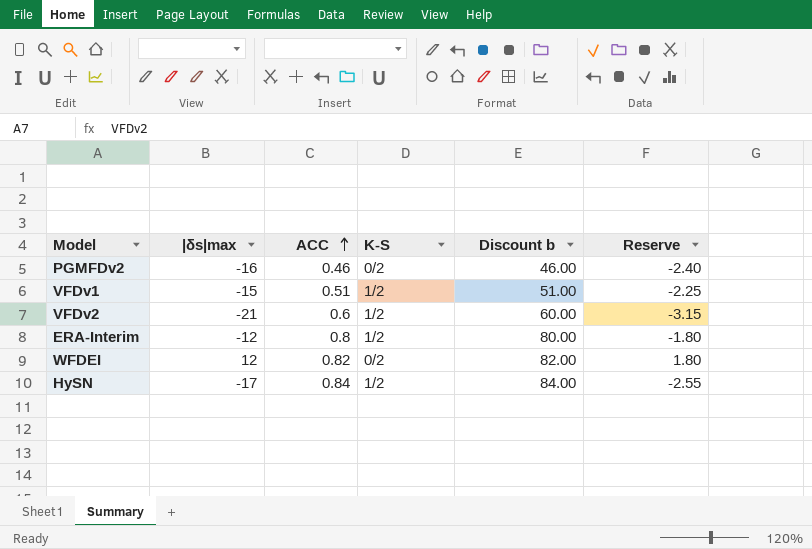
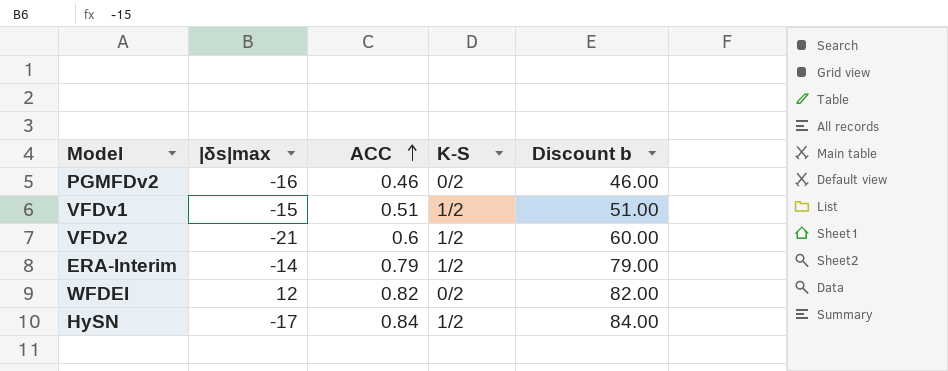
column Reserve | formula: [|δs|max] * 0.15 -> none
ERA-Interim | |δs|max: -12 -> -14
ERA-Interim | ACC: 0.8 -> 0.79
ERA-Interim | Discount b: 80.00 -> 79.00

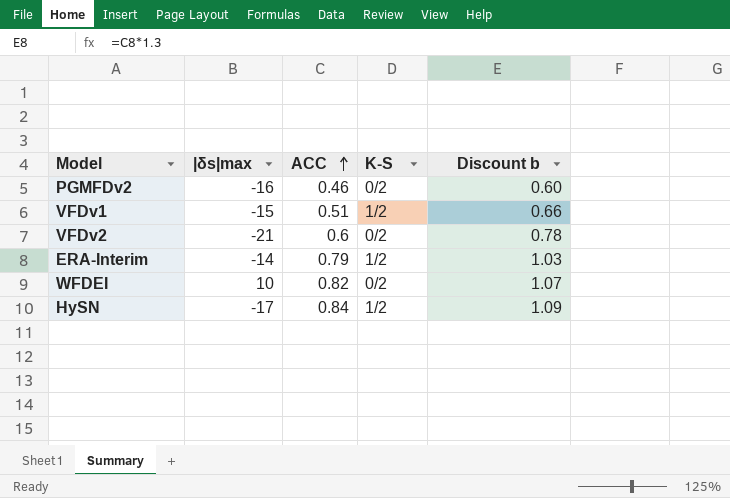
column Discount b | formula: [ACC] * 100 -> [ACC] * 1.3
VFDv2 | K-S: 1/2 -> 0/2
WFDEI | |δs|max: 12 -> 10

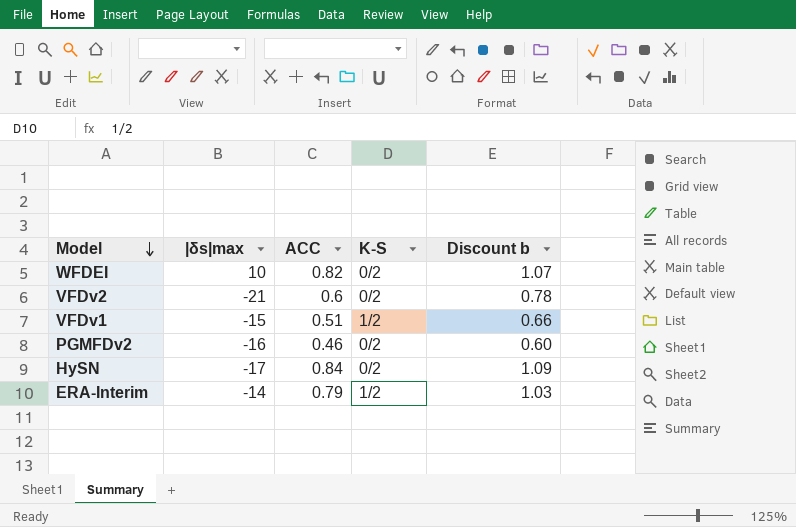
row order: ACC ascending -> Model descending
HySN | K-S: 1/2 -> 0/2

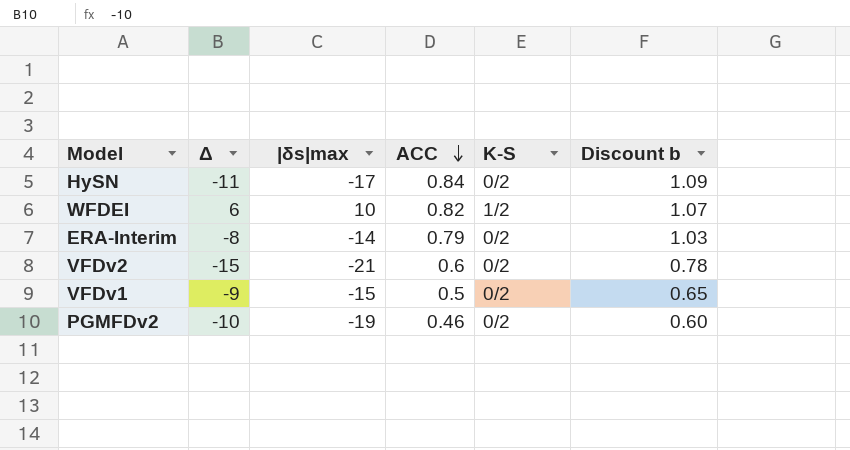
row order: Model descending -> ACC descending
column Δ | position: none -> 2
WFDEI | K-S: 0/2 -> 1/2
ERA-Interim | K-S: 1/2 -> 0/2
VFDv1 | ACC: 0.51 -> 0.5
VFDv1 | K-S: 1/2 -> 0/2
VFDv1 | Discount b: 0.66 -> 0.65
PGMFDv2 | |δs|max: -16 -> -19

